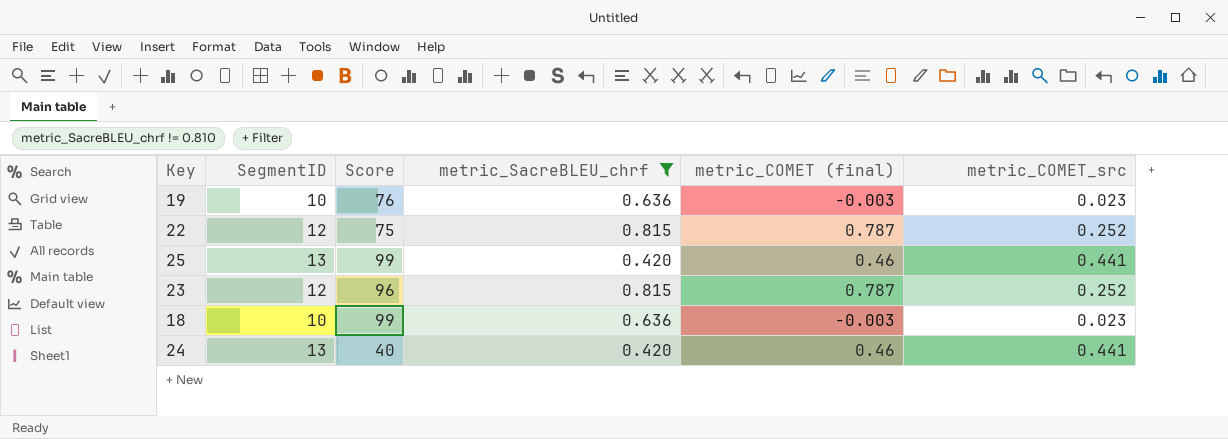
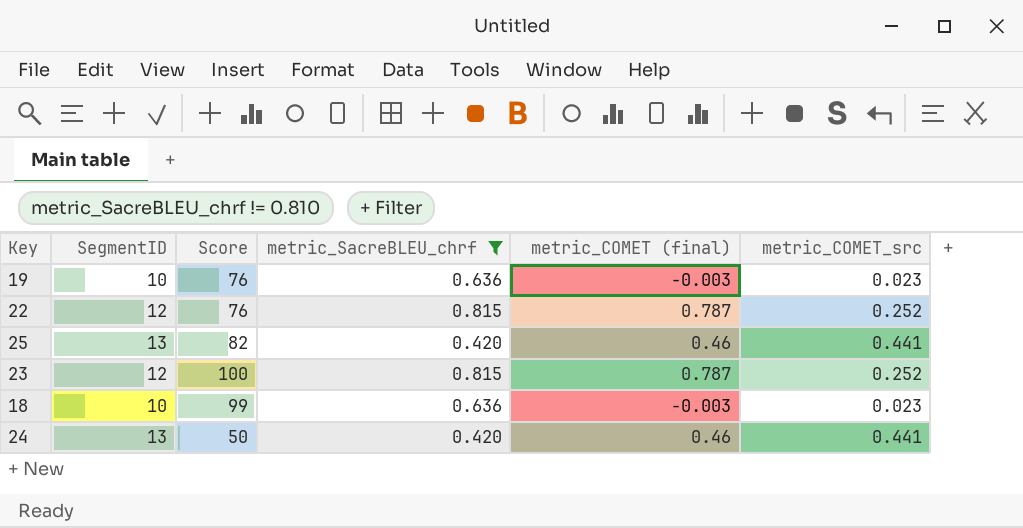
22 | Score: 75 -> 76
25 | Score: 99 -> 82
23 | Score: 96 -> 100
24 | Score: 40 -> 50

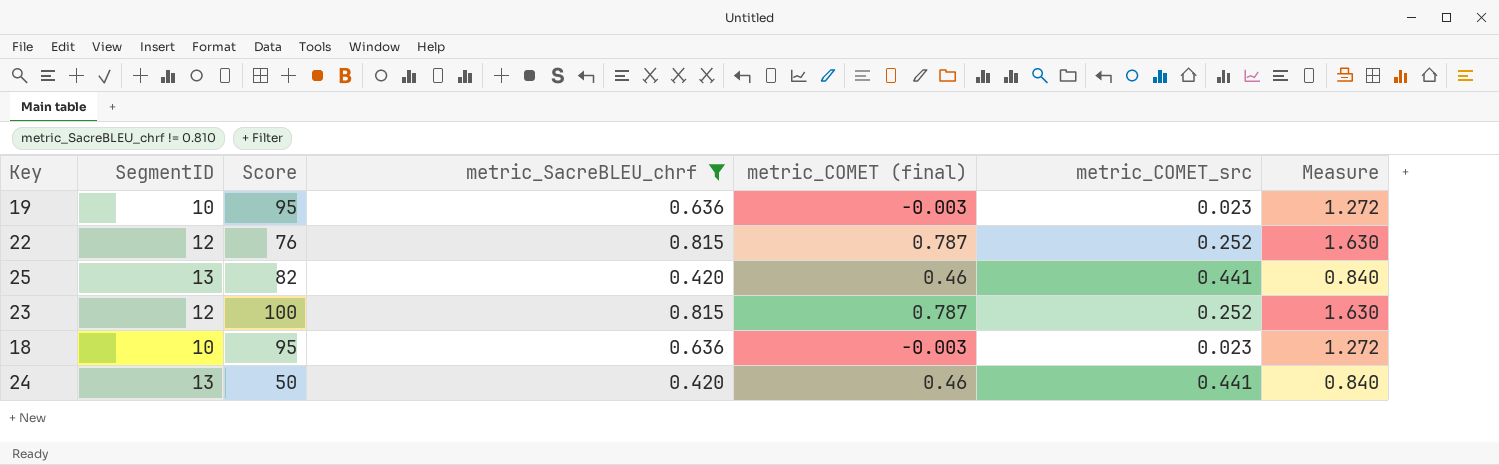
column Measure | formula: none -> [metric_SacreBLEU_chrf] * 2
19 | Score: 76 -> 95
18 | Score: 99 -> 95

